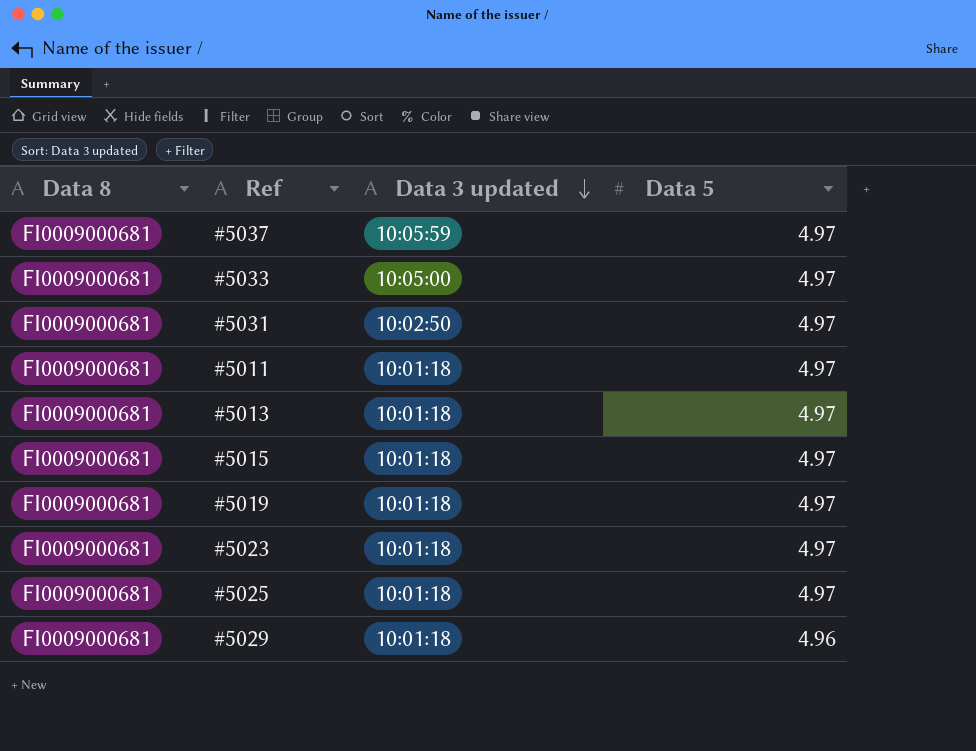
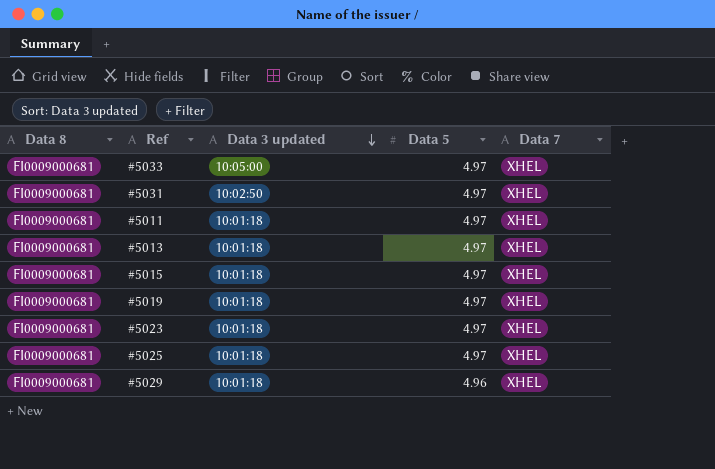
column Data 7 | position: none -> 5
row #5037: FI0009000681 | 10:05:59 | 4.97 -> none

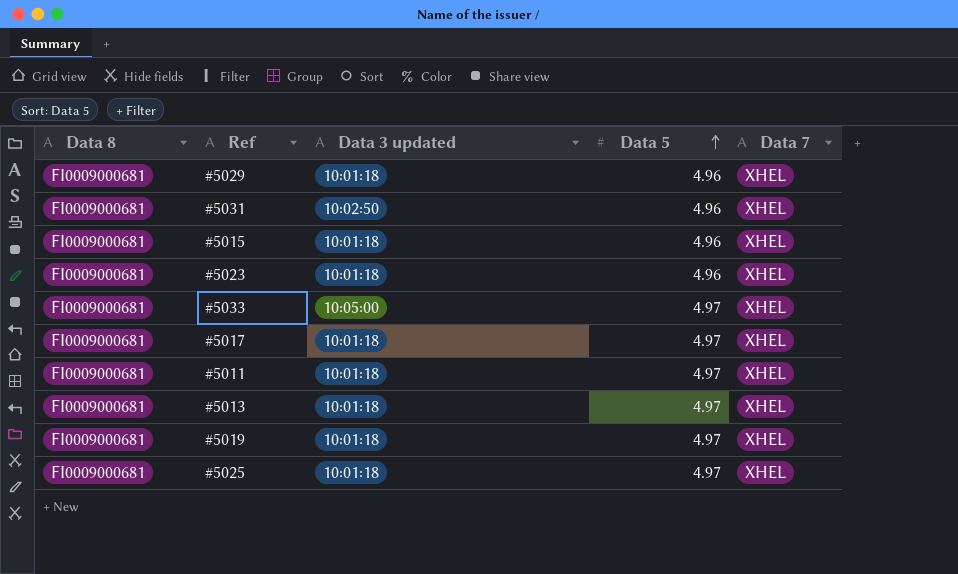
row order: Data 3 updated descending -> Data 5 ascending
#5031 | Data 5: 4.97 -> 4.96
#5015 | Data 5: 4.97 -> 4.96
#5023 | Data 5: 4.97 -> 4.96
row #5017: none -> FI0009000681 | 10:01:18 | 4.97 | XHEL

